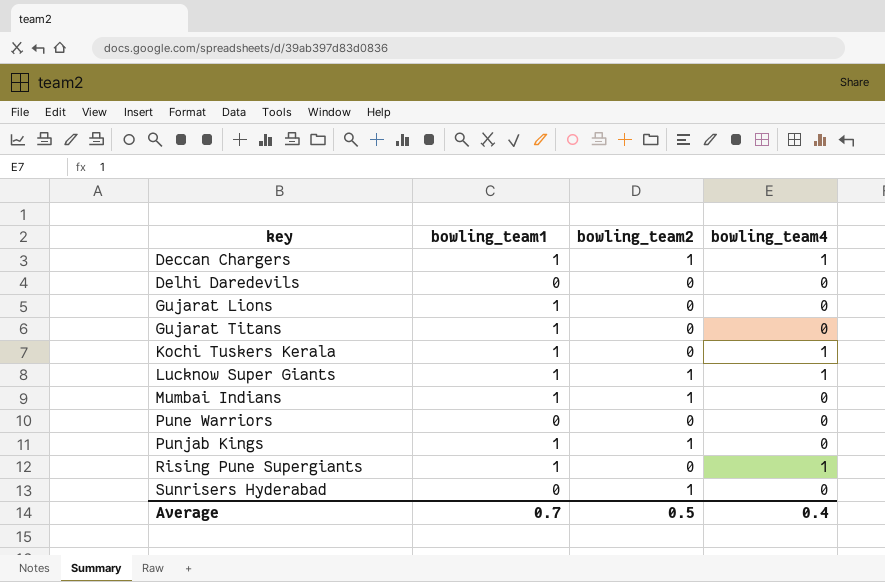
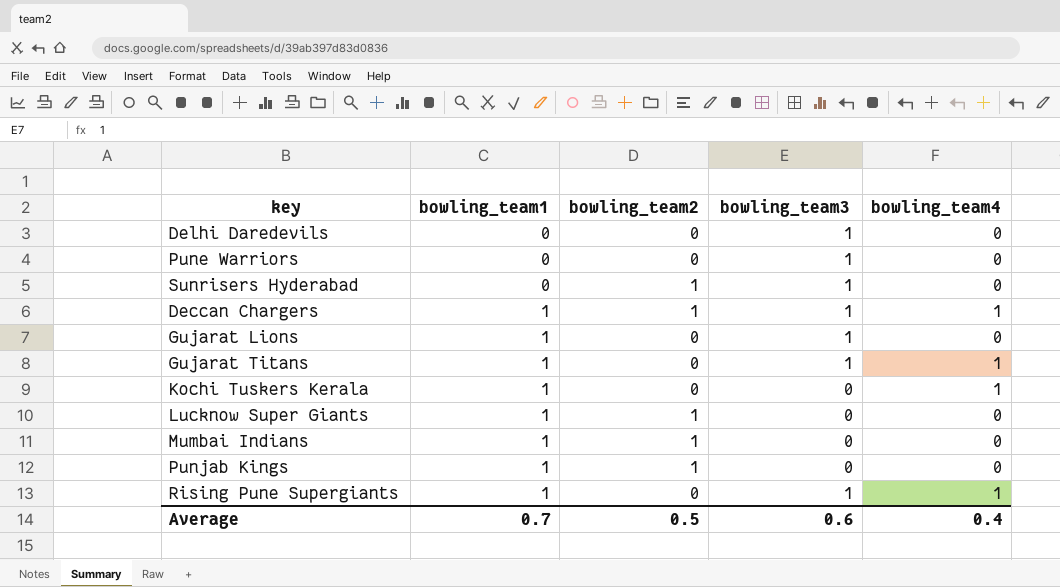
row order: key ascending -> bowling_team1 ascending
column bowling_team3 | position: none -> 4
Gujarat Titans | bowling_team4: 0 -> 1
Lucknow Super Giants | bowling_team4: 1 -> 0

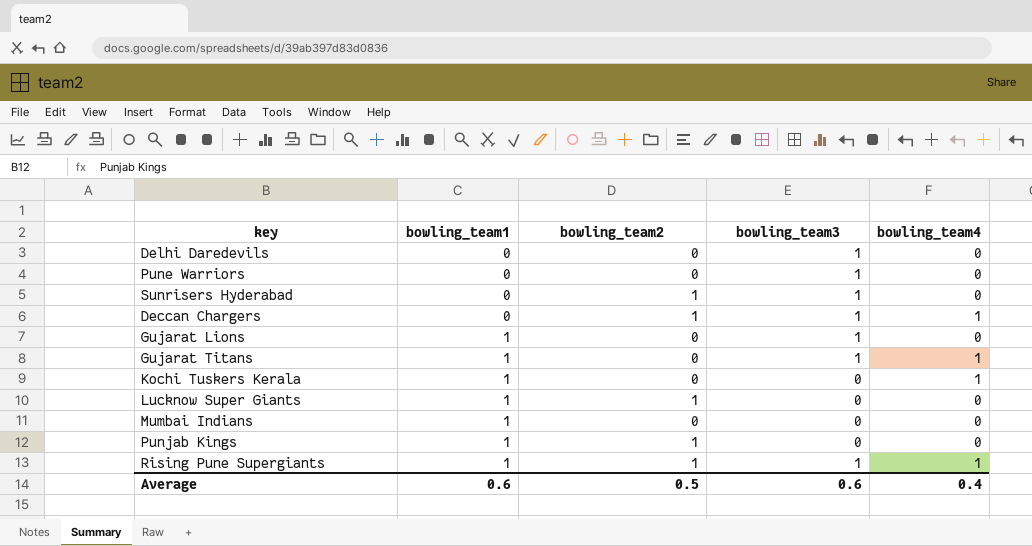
Deccan Chargers | bowling_team1: 1 -> 0
Mumbai Indians | bowling_team2: 1 -> 0
Rising Pune Supergiants | bowling_team2: 0 -> 1
Average | bowling_team1: 0.7 -> 0.6

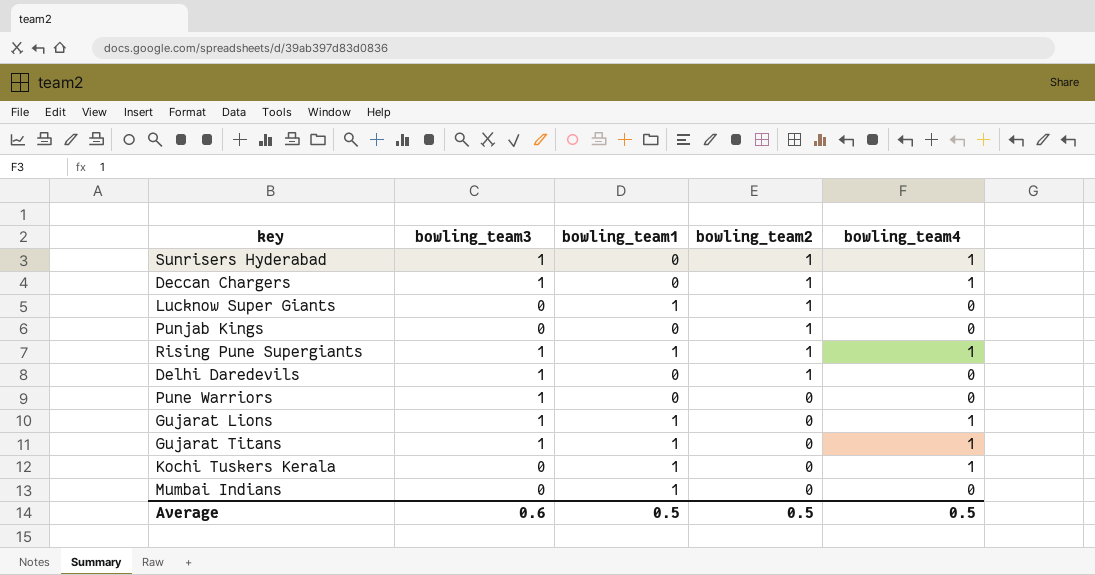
row order: bowling_team1 ascending -> bowling_team2 descending
column bowling_team3 | position: 4 -> 2
Sunrisers Hyderabad | bowling_team4: 0 -> 1
Punjab Kings | bowling_team1: 1 -> 0
Delhi Daredevils | bowling_team2: 0 -> 1
Gujarat Lions | bowling_team4: 0 -> 1
Average | bowling_team1: 0.6 -> 0.5
Average | bowling_team4: 0.4 -> 0.5

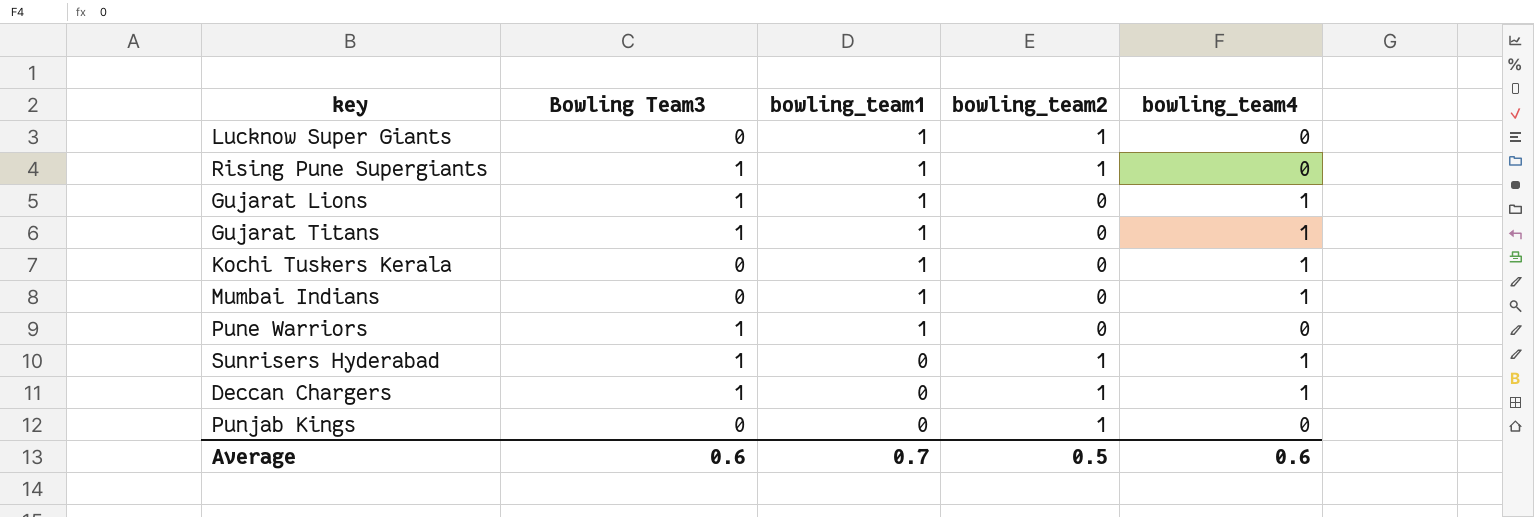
row order: bowling_team2 descending -> bowling_team1 descending
column name: bowling_team3 -> Bowling Team3
row Delhi Daredevils: 1 | 0 | 1 | 0 -> none
Rising Pune Supergiants | bowling_team4: 1 -> 0
Mumbai Indians | bowling_team4: 0 -> 1
Pune Warriors | bowling_team1: 0 -> 1
Average | bowling_team1: 0.5 -> 0.7
Average | bowling_team4: 0.5 -> 0.6

